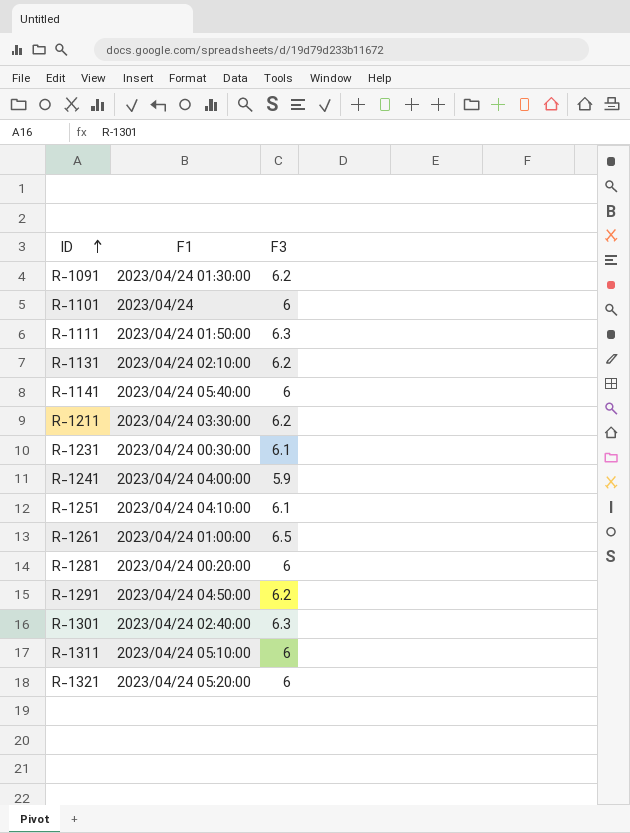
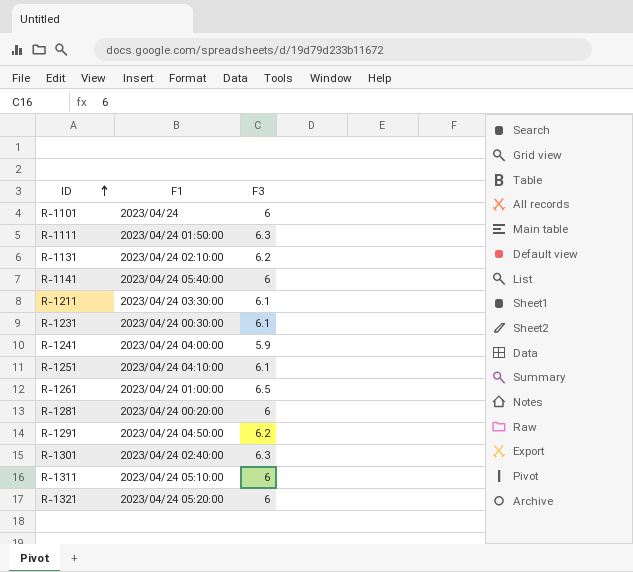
row R-1091: 2023/04/24 01:30:00 | 6.2 -> none
R-1211 | F3: 6.2 -> 6.1

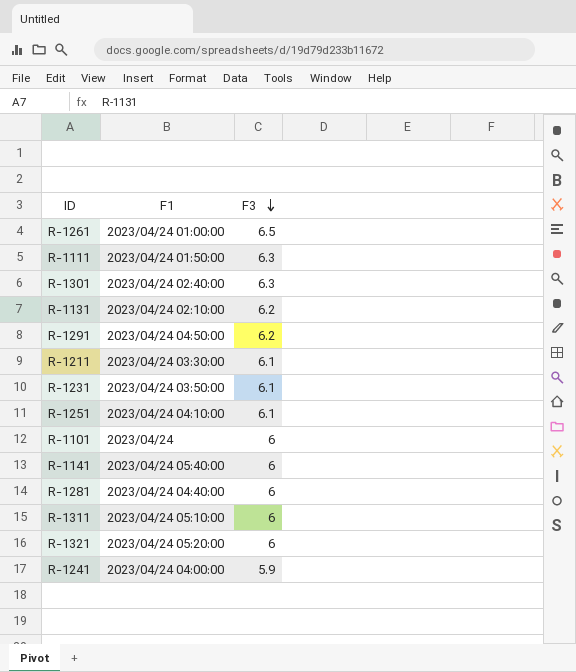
row order: ID ascending -> F3 descending
R-1231 | F1: 2023/04/24 00:30:00 -> 2023/04/24 03:50:00
R-1281 | F1: 2023/04/24 00:20:00 -> 2023/04/24 04:40:00

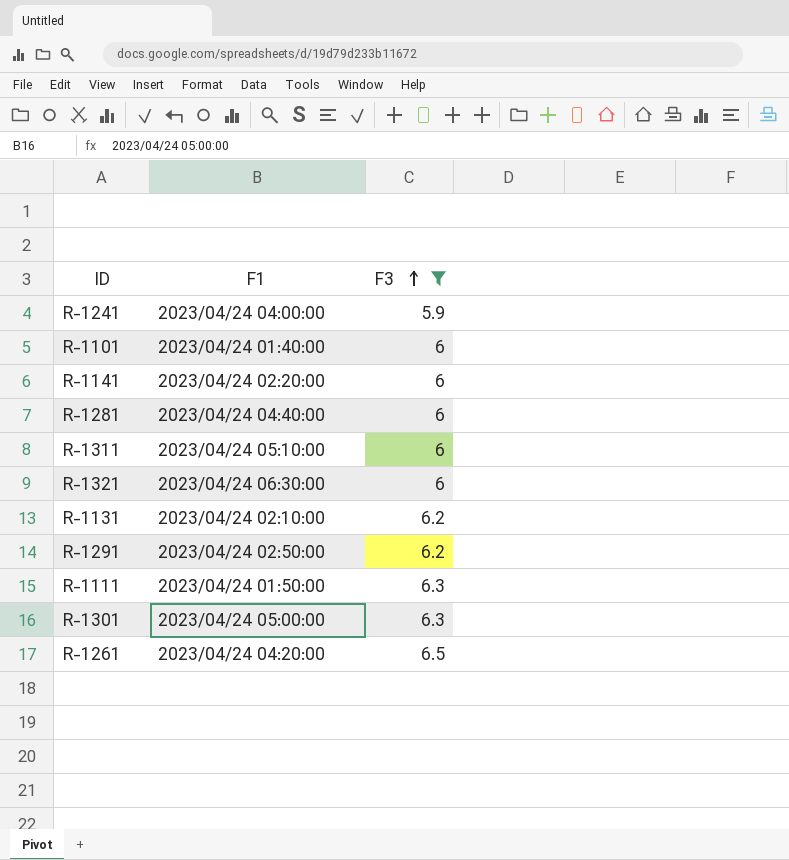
filter: none -> F3 != 6.1
row order: F3 descending -> F3 ascending
R-1101 | F1: 2023/04/24 -> 2023/04/24 01:40:00
R-1141 | F1: 2023/04/24 05:40:00 -> 2023/04/24 02:20:00
R-1321 | F1: 2023/04/24 05:20:00 -> 2023/04/24 06:30:00
R-1291 | F1: 2023/04/24 04:50:00 -> 2023/04/24 02:50:00
R-1301 | F1: 2023/04/24 02:40:00 -> 2023/04/24 05:00:00
R-1261 | F1: 2023/04/24 01:00:00 -> 2023/04/24 04:20:00

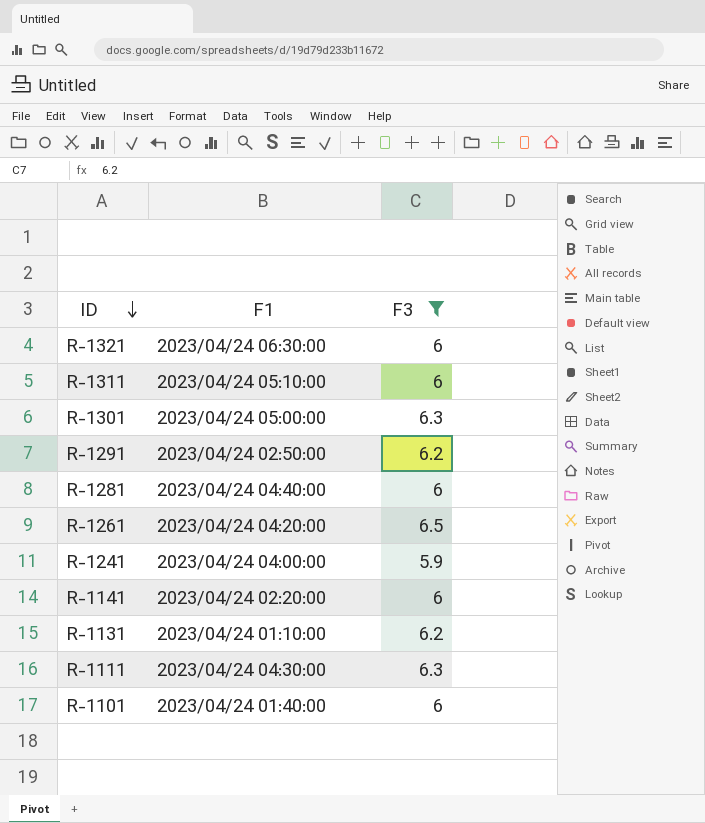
row order: F3 ascending -> ID descending
R-1131 | F1: 2023/04/24 02:10:00 -> 2023/04/24 01:10:00
R-1111 | F1: 2023/04/24 01:50:00 -> 2023/04/24 04:30:00

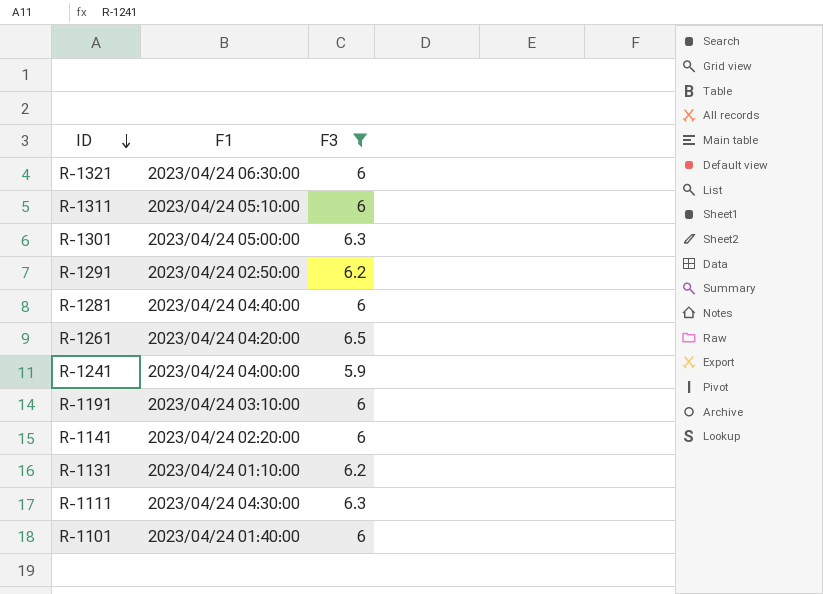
row R-1191: none -> 2023/04/24 03:10:00 | 6

